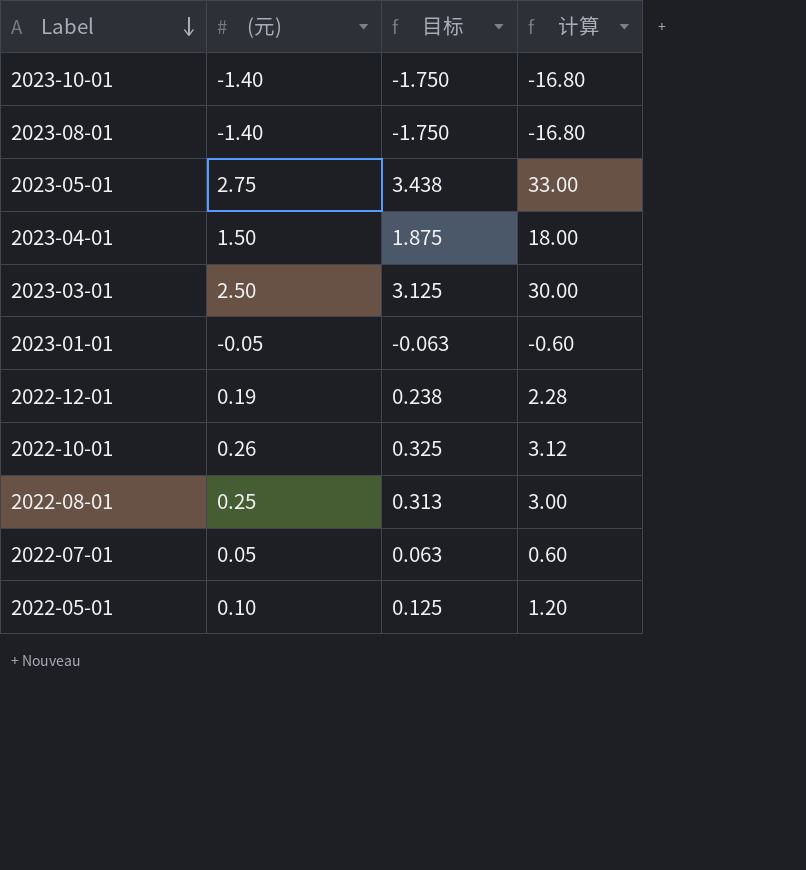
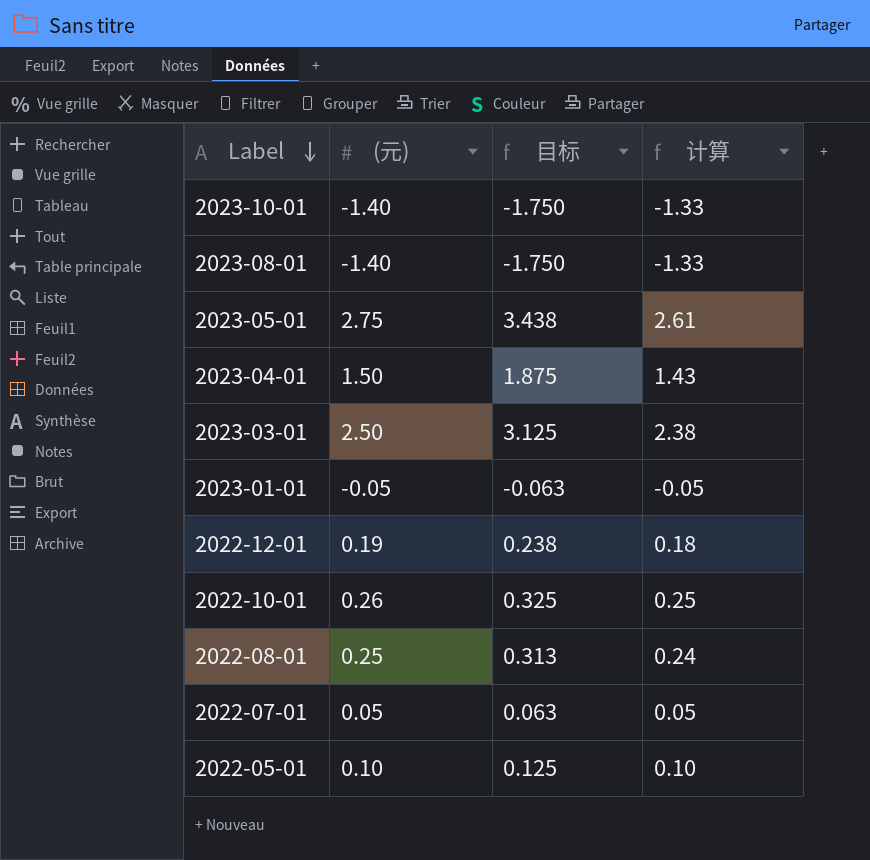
column 计算 | formula: [(元)] * 12 -> [(元)] * 0.95

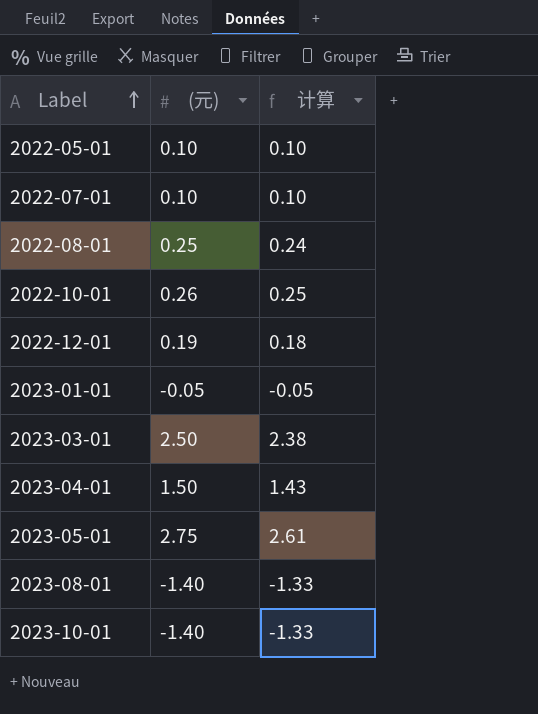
row order: Label descending -> Label ascending
column 目标 | formula: [(元)] * 1.25 -> none
2022-07-01 | (元): 0.05 -> 0.10
2022-07-01 | 计算: 0.05 -> 0.10

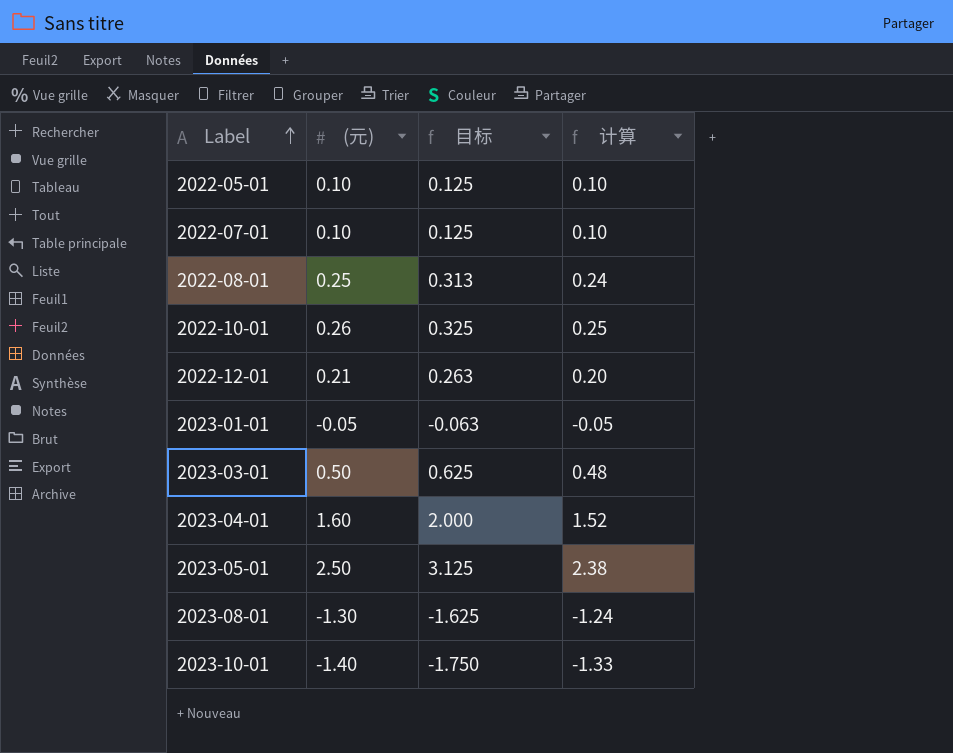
column 目标 | formula: none -> [(元)] * 1.25
2022-12-01 | (元): 0.19 -> 0.21
2022-12-01 | 计算: 0.18 -> 0.20
2023-03-01 | (元): 2.50 -> 0.50
2023-03-01 | 计算: 2.38 -> 0.48
2023-04-01 | (元): 1.50 -> 1.60
2023-04-01 | 计算: 1.43 -> 1.52
2023-05-01 | (元): 2.75 -> 2.50
2023-05-01 | 计算: 2.61 -> 2.38
2023-08-01 | (元): -1.40 -> -1.30
2023-08-01 | 计算: -1.33 -> -1.24

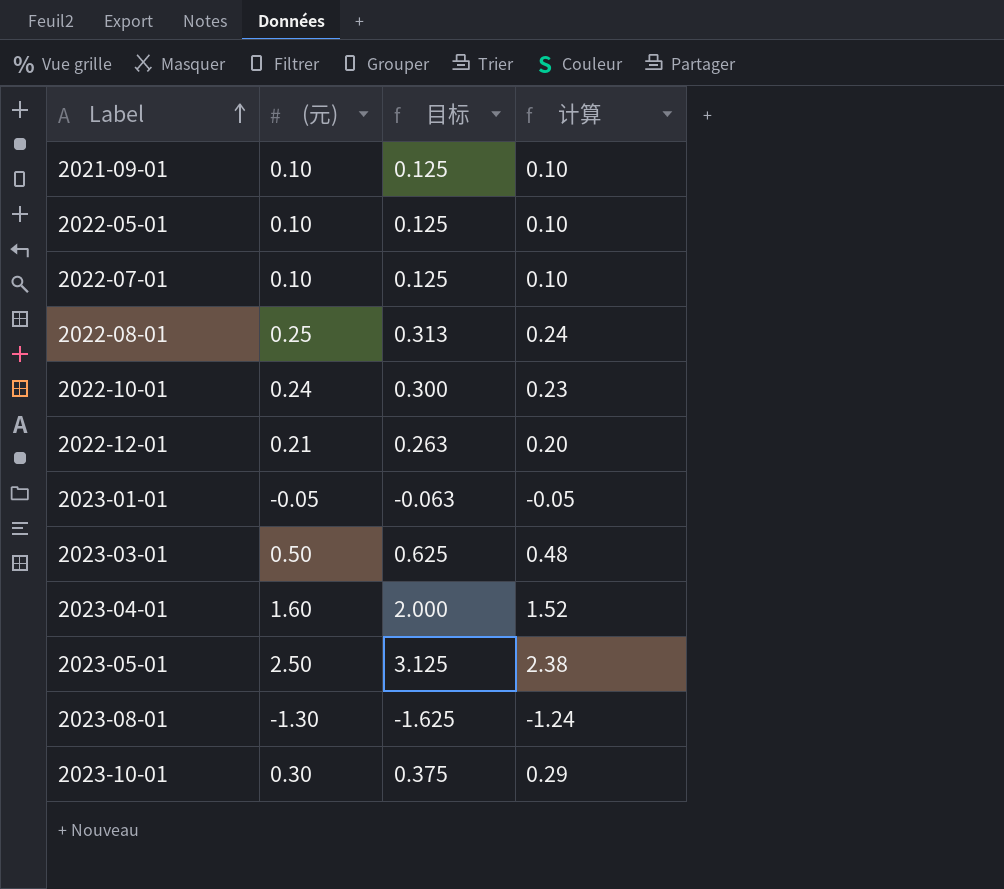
row 2021-09-01: none -> 0.10 | 0.125 | 0.10
2022-10-01 | (元): 0.26 -> 0.24
2022-10-01 | 目标: 0.325 -> 0.300
2022-10-01 | 计算: 0.25 -> 0.23
2023-10-01 | (元): -1.40 -> 0.30
2023-10-01 | 目标: -1.750 -> 0.375
2023-10-01 | 计算: -1.33 -> 0.29

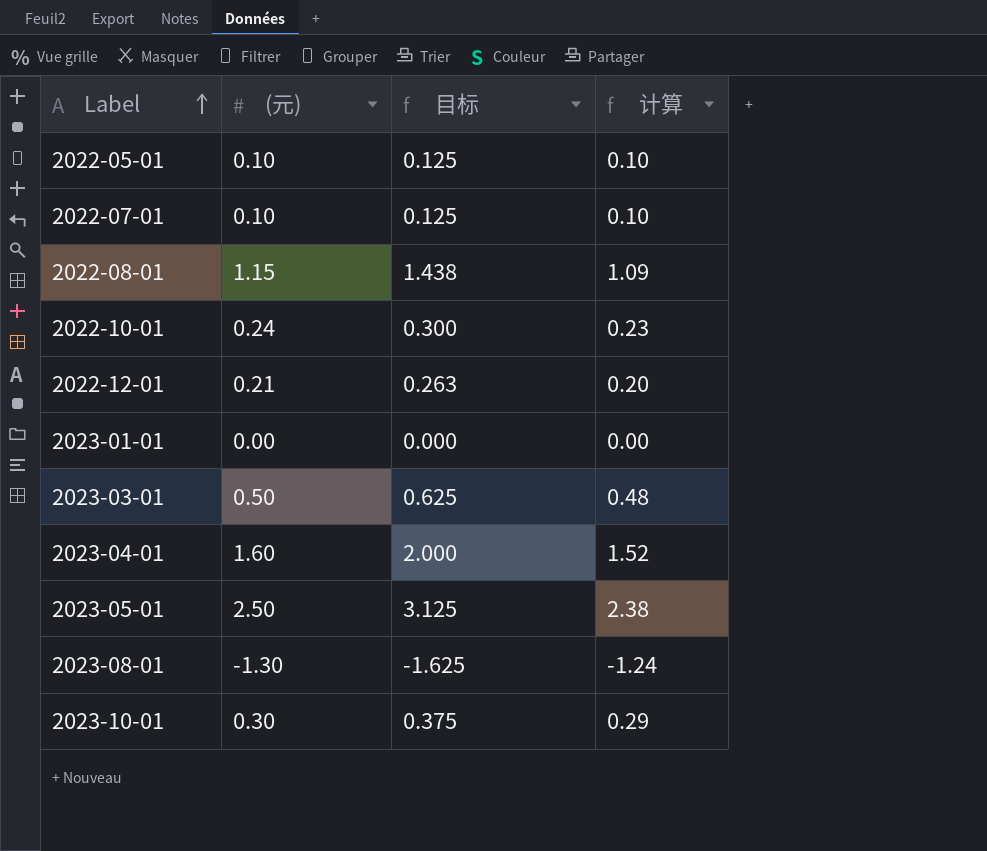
row 2021-09-01: 0.10 | 0.125 | 0.10 -> none
2022-08-01 | (元): 0.25 -> 1.15
2022-08-01 | 目标: 0.313 -> 1.438
2022-08-01 | 计算: 0.24 -> 1.09
2023-01-01 | (元): -0.05 -> 0.00
2023-01-01 | 目标: -0.063 -> 0.000
2023-01-01 | 计算: -0.05 -> 0.00

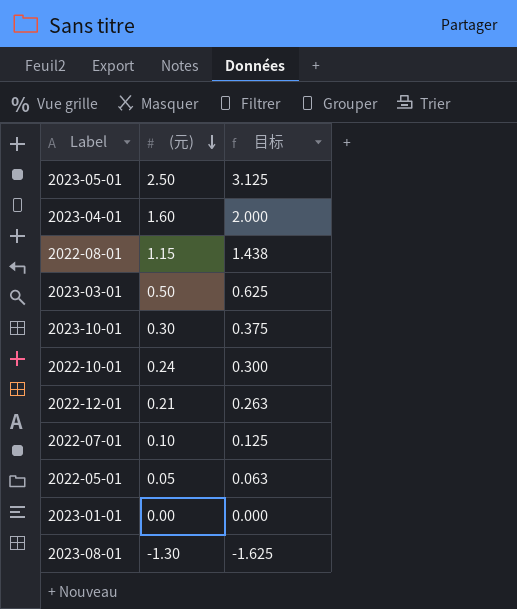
row order: Label ascending -> (元) descending
column 计算 | formula: [(元)] * 0.95 -> none
2022-05-01 | (元): 0.10 -> 0.05
2022-05-01 | 目标: 0.125 -> 0.063

